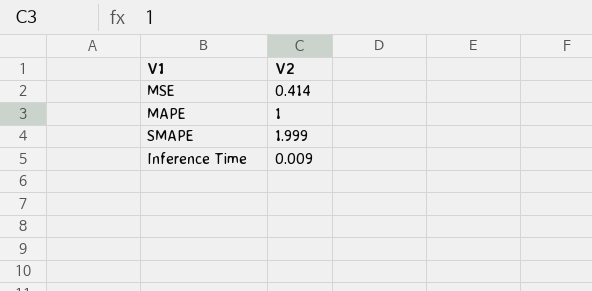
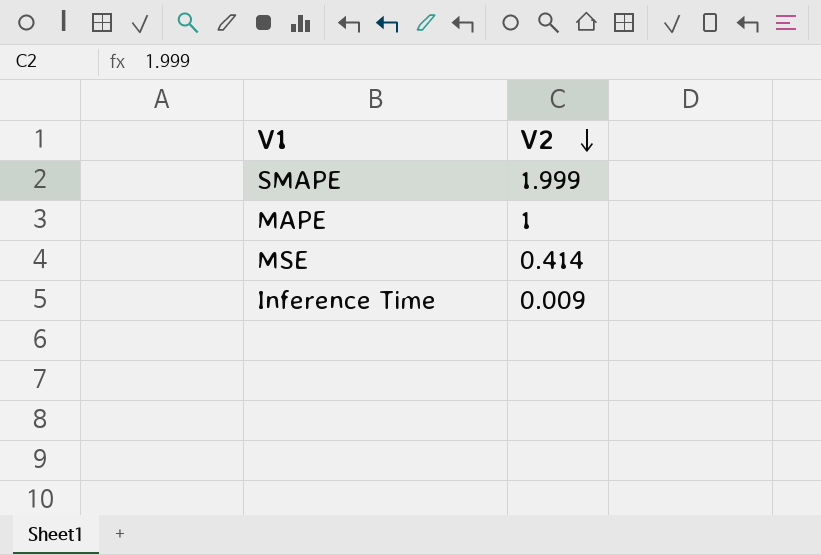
row order: none -> V2 descending

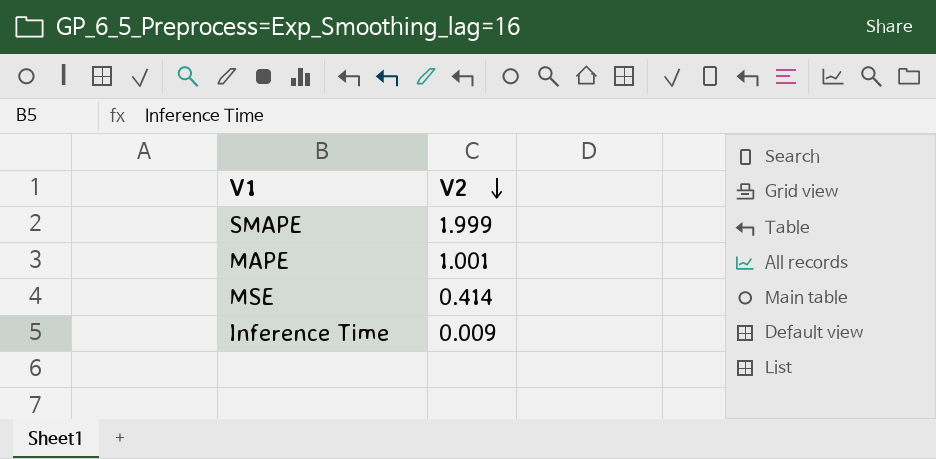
MAPE | V2: 1 -> 1.001

